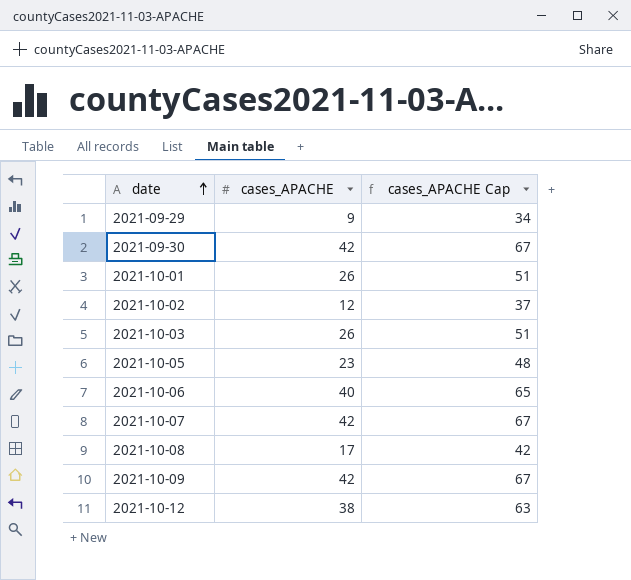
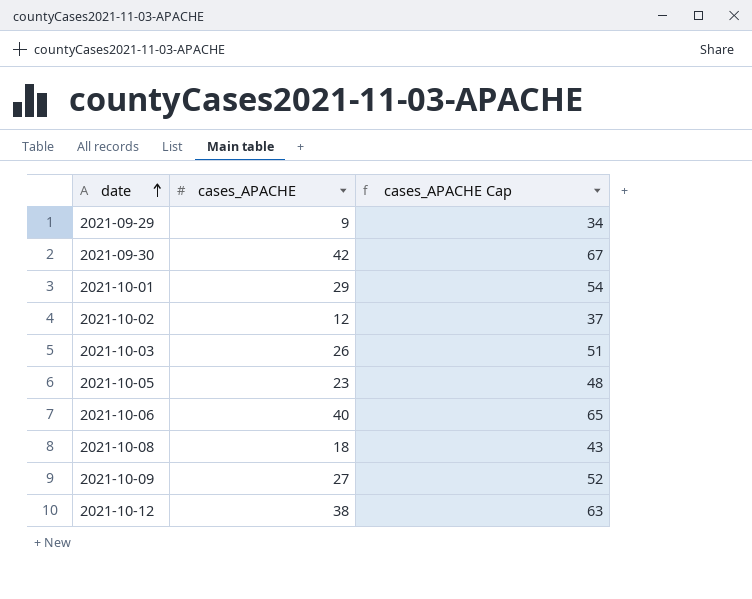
row 2021-10-07: 42 | 67 -> none
2021-10-01 | cases_APACHE: 26 -> 29
2021-10-01 | cases_APACHE Cap: 51 -> 54
2021-10-08 | cases_APACHE: 17 -> 18
2021-10-08 | cases_APACHE Cap: 42 -> 43
2021-10-09 | cases_APACHE: 42 -> 27
2021-10-09 | cases_APACHE Cap: 67 -> 52

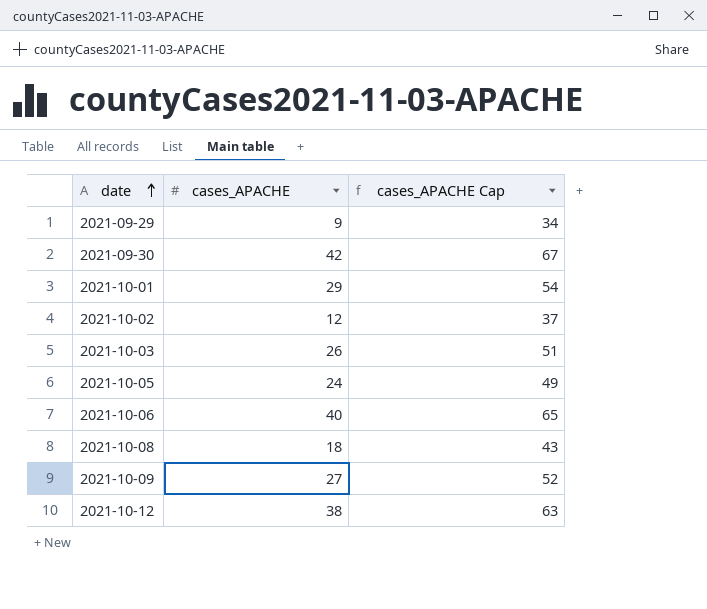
2021-10-05 | cases_APACHE: 23 -> 24
2021-10-05 | cases_APACHE Cap: 48 -> 49

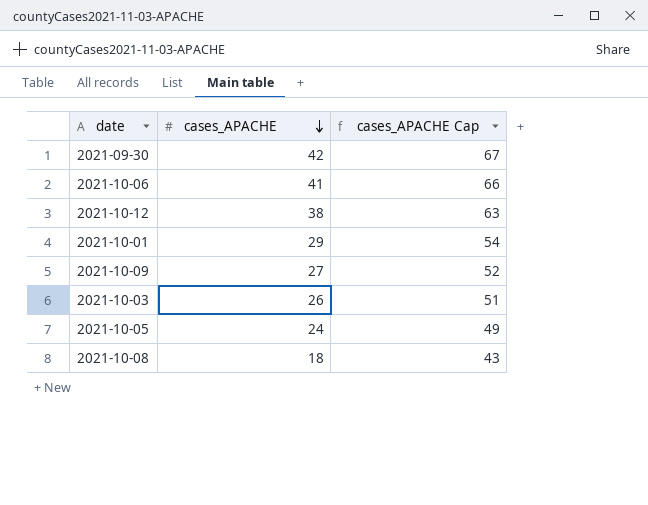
row order: date ascending -> cases_APACHE descending
row 2021-09-29: 9 | 34 -> none
row 2021-10-02: 12 | 37 -> none
2021-10-06 | cases_APACHE: 40 -> 41
2021-10-06 | cases_APACHE Cap: 65 -> 66

